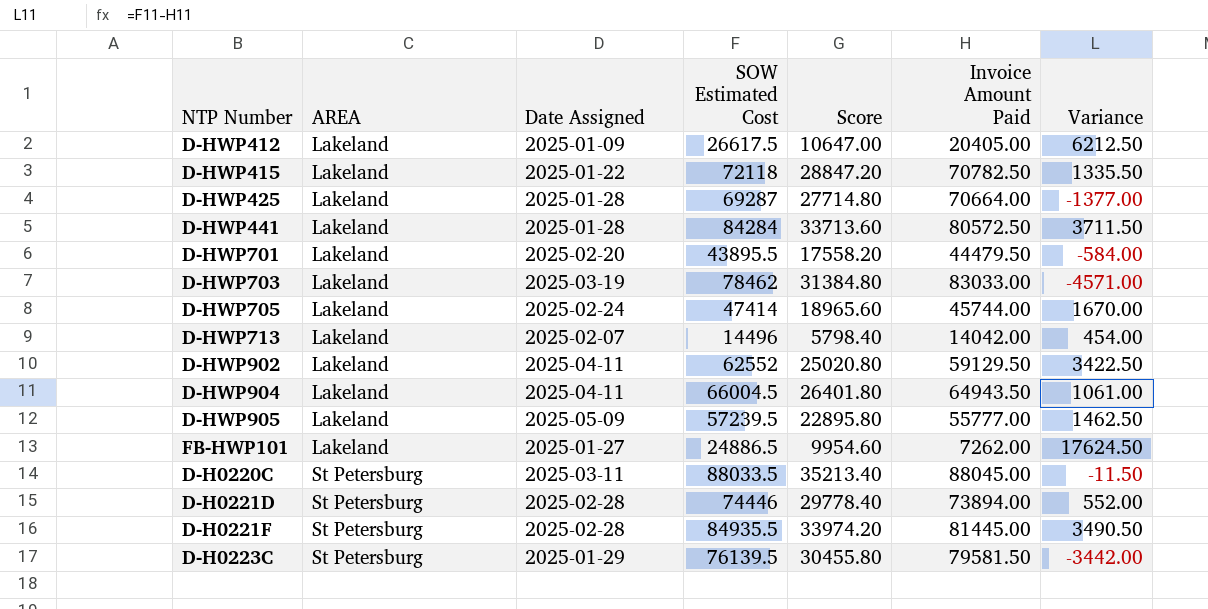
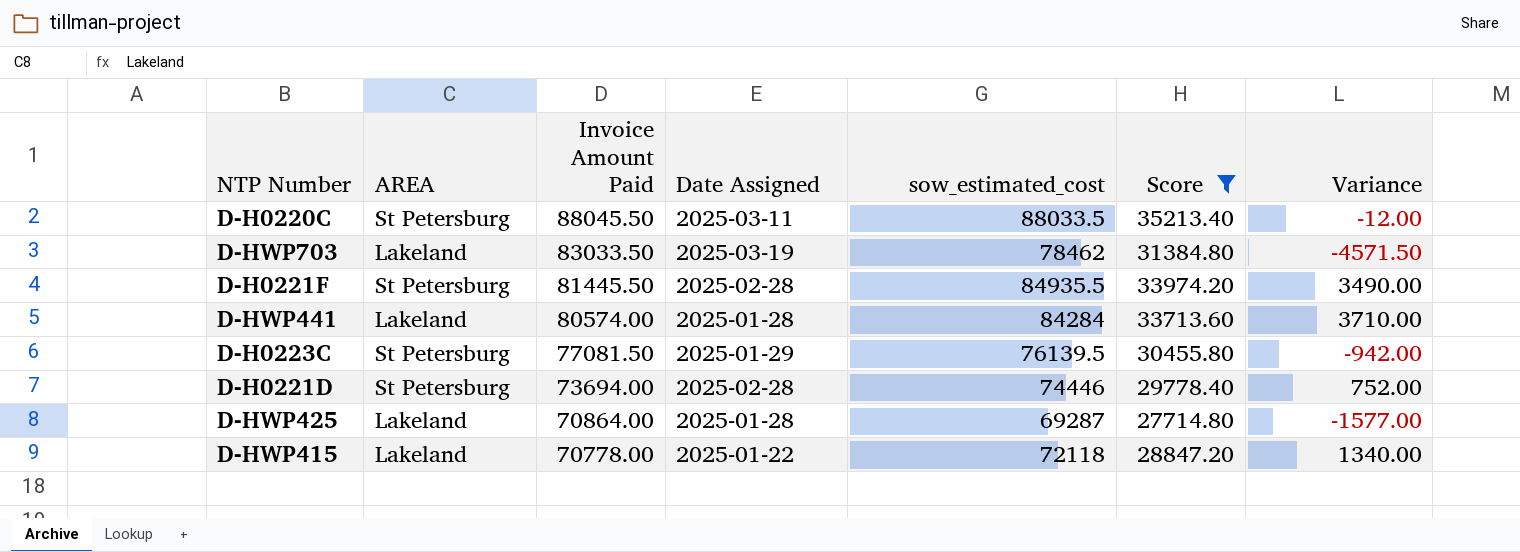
filter: none -> Score >= 27714.80
row order: AREA ascending -> Invoice Amount Paid descending
column Invoice Amount Paid | position: 6 -> 3
column name: SOW Estimated Cost -> sow_estimated_cost
D-H0220C | Invoice Amount Paid: 88045.00 -> 88045.50
D-H0220C | Variance: -11.50 -> -12.00
D-HWP703 | Invoice Amount Paid: 83033.00 -> 83033.50
D-HWP703 | Variance: -4571.00 -> -4571.50
D-H0221F | Invoice Amount Paid: 81445.00 -> 81445.50
D-H0221F | Variance: 3490.50 -> 3490.00
D-HWP441 | Invoice Amount Paid: 80572.50 -> 80574.00
D-HWP441 | Variance: 3711.50 -> 3710.00
D-H0223C | Invoice Amount Paid: 79581.50 -> 77081.50
D-H0223C | Variance: -3442.00 -> -942.00
D-H0221D | Invoice Amount Paid: 73894.00 -> 73694.00
D-H0221D | Variance: 552.00 -> 752.00
D-HWP425 | Invoice Amount Paid: 70664.00 -> 70864.00
D-HWP425 | Variance: -1377.00 -> -1577.00
D-HWP415 | Invoice Amount Paid: 70782.50 -> 70778.00
D-HWP415 | Variance: 1335.50 -> 1340.00

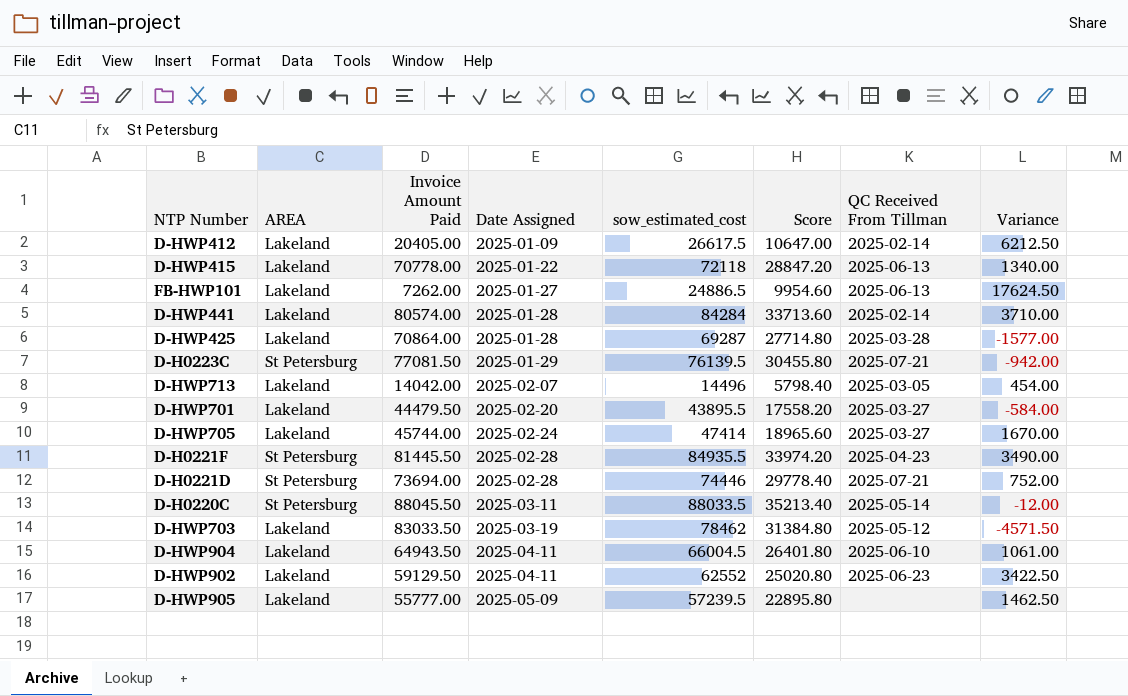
filter: Score >= 27714.80 -> none
row order: Invoice Amount Paid descending -> Date Assigned ascending
column QC Received From Tillman | position: none -> 7

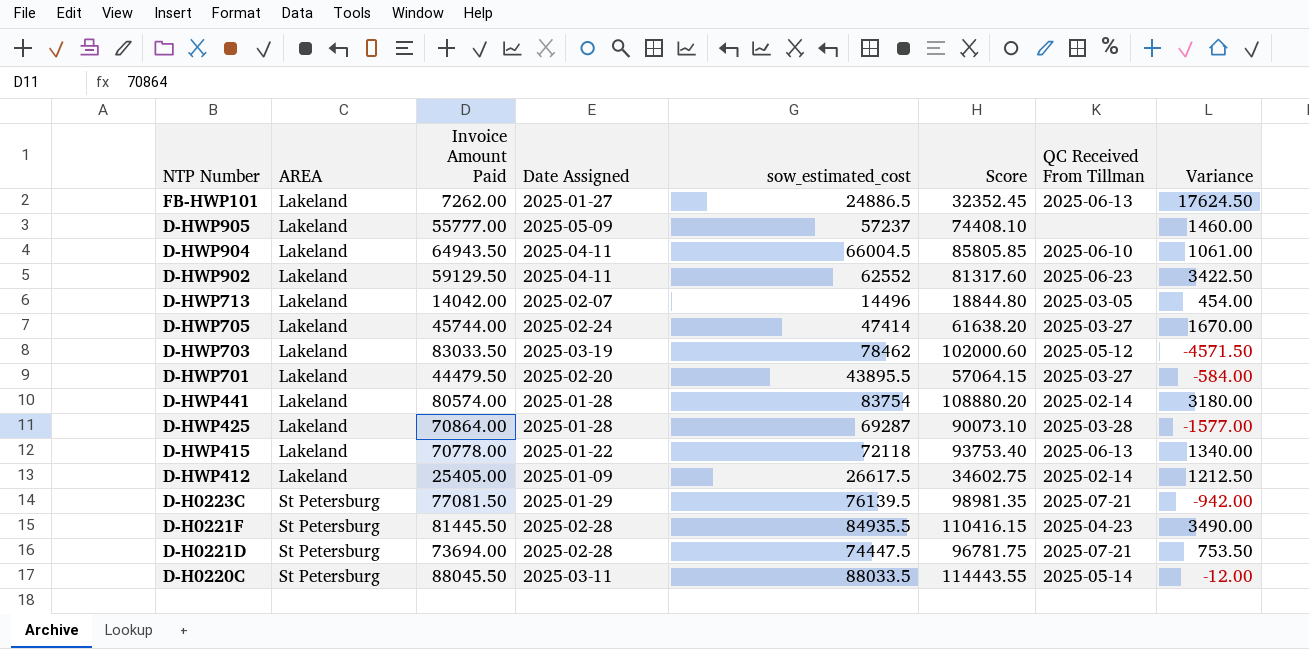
row order: Date Assigned ascending -> NTP Number descending
column Score | formula: [sow_estimated_cost] * 0.4 -> [sow_estimated_cost] * 1.3
D-HWP905 | sow_estimated_cost: 57239.5 -> 57237
D-HWP905 | Variance: 1462.50 -> 1460.00
D-HWP441 | sow_estimated_cost: 84284 -> 83754
D-HWP441 | Variance: 3710.00 -> 3180.00
D-HWP412 | Invoice Amount Paid: 20405.00 -> 25405.00
D-HWP412 | Variance: 6212.50 -> 1212.50
D-H0221D | sow_estimated_cost: 74446 -> 74447.5
D-H0221D | Variance: 752.00 -> 753.50

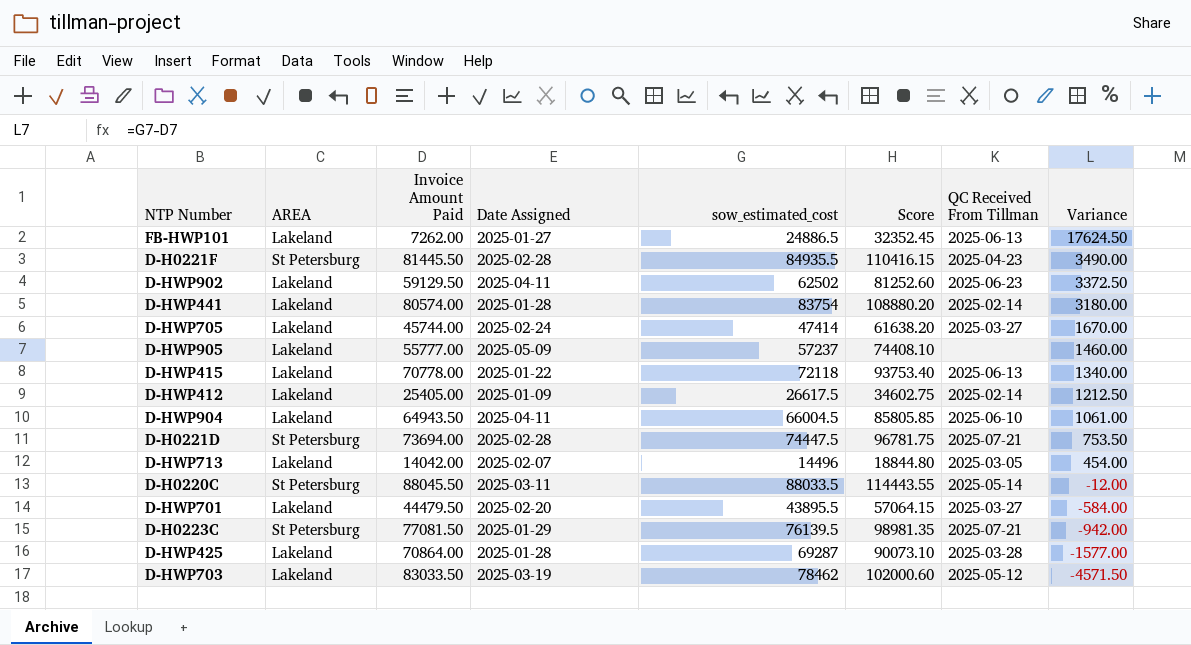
row order: NTP Number descending -> Variance descending
D-HWP902 | sow_estimated_cost: 62552 -> 62502
D-HWP902 | Score: 81317.60 -> 81252.60
D-HWP902 | Variance: 3422.50 -> 3372.50

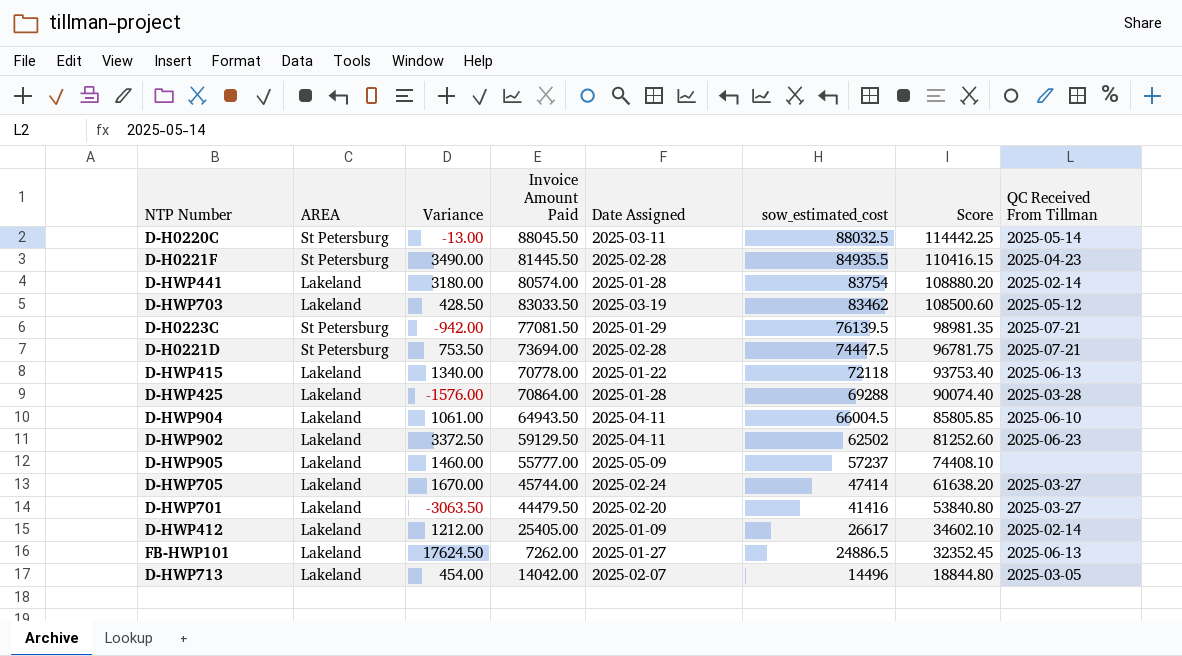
row order: Variance descending -> sow_estimated_cost descending
column Variance | position: 8 -> 3
D-H0220C | Variance: -12.00 -> -13.00
D-H0220C | sow_estimated_cost: 88033.5 -> 88032.5
D-H0220C | Score: 114443.55 -> 114442.25
D-HWP703 | Variance: -4571.50 -> 428.50
D-HWP703 | sow_estimated_cost: 78462 -> 83462
D-HWP703 | Score: 102000.60 -> 108500.60
D-HWP425 | Variance: -1577.00 -> -1576.00
D-HWP425 | sow_estimated_cost: 69287 -> 69288
D-HWP425 | Score: 90073.10 -> 90074.40
D-HWP701 | Variance: -584.00 -> -3063.50
D-HWP701 | sow_estimated_cost: 43895.5 -> 41416
D-HWP701 | Score: 57064.15 -> 53840.80
D-HWP412 | Variance: 1212.50 -> 1212.00
D-HWP412 | sow_estimated_cost: 26617.5 -> 26617
D-HWP412 | Score: 34602.75 -> 34602.10

